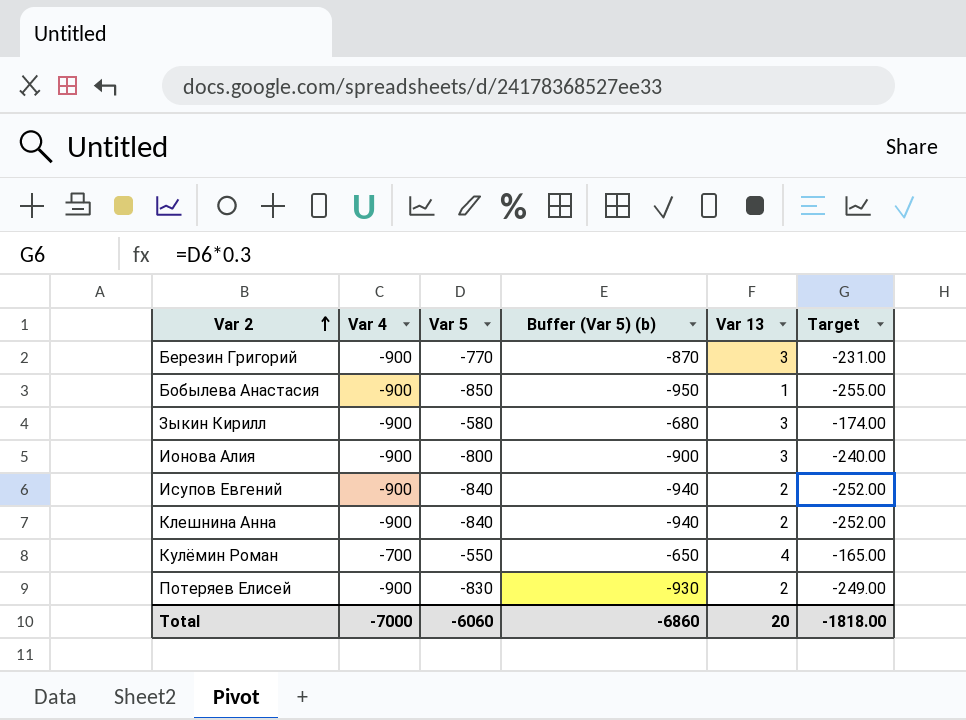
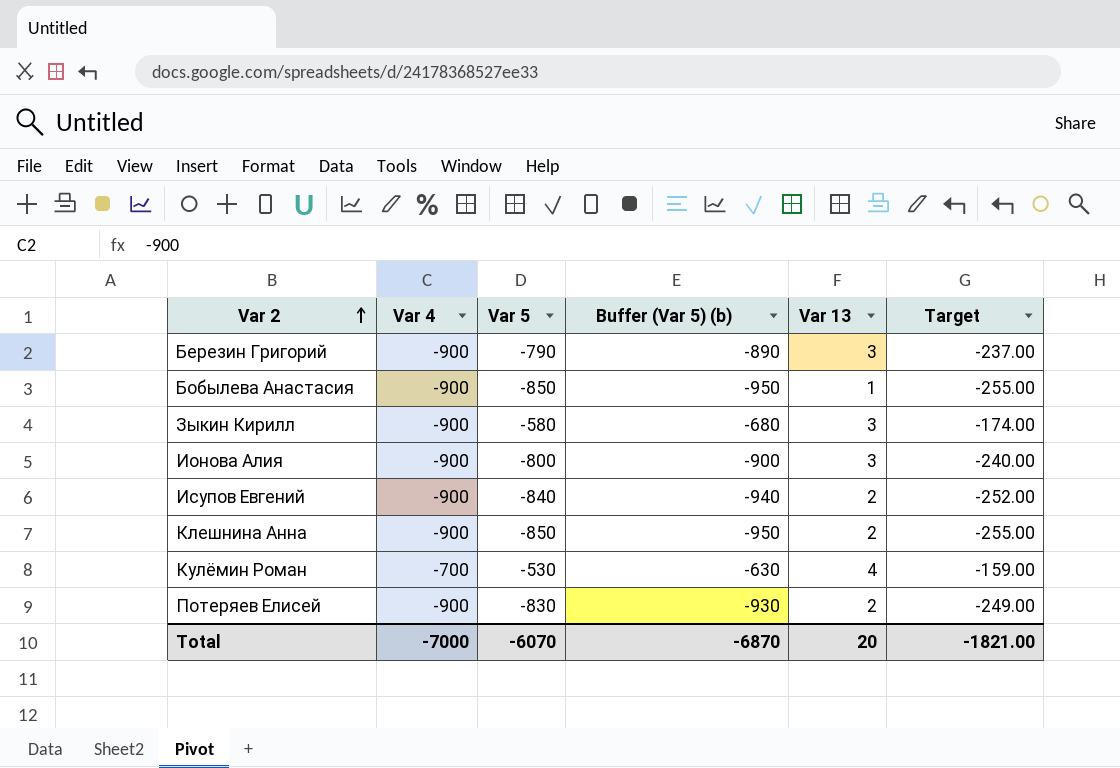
Березин Григорий | Var 5: -770 -> -790
Березин Григорий | Buffer (Var 5) (b): -870 -> -890
Березин Григорий | Target: -231.00 -> -237.00
Клешнина Анна | Var 5: -840 -> -850
Клешнина Анна | Buffer (Var 5) (b): -940 -> -950
Клешнина Анна | Target: -252.00 -> -255.00
Кулёмин Роман | Var 5: -550 -> -530
Кулёмин Роман | Buffer (Var 5) (b): -650 -> -630
Кулёмин Роман | Target: -165.00 -> -159.00
Total | Var 5: -6060 -> -6070
Total | Buffer (Var 5) (b): -6860 -> -6870
Total | Target: -1818.00 -> -1821.00

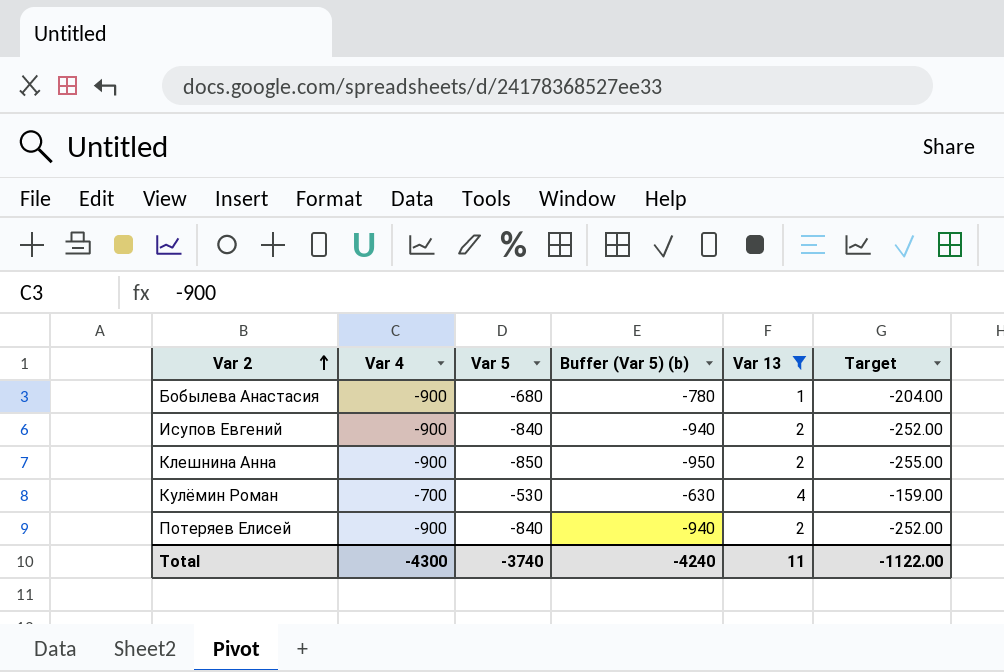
filter: none -> Var 13 != 3
Бобылева Анастасия | Var 5: -850 -> -680
Бобылева Анастасия | Buffer (Var 5) (b): -950 -> -780
Бобылева Анастасия | Target: -255.00 -> -204.00
Потеряев Елисей | Var 5: -830 -> -840
Потеряев Елисей | Buffer (Var 5) (b): -930 -> -940
Потеряев Елисей | Target: -249.00 -> -252.00
Total | Var 4: -7000 -> -4300
Total | Var 5: -6070 -> -3740
Total | Buffer (Var 5) (b): -6870 -> -4240
Total | Var 13: 20 -> 11
Total | Target: -1821.00 -> -1122.00

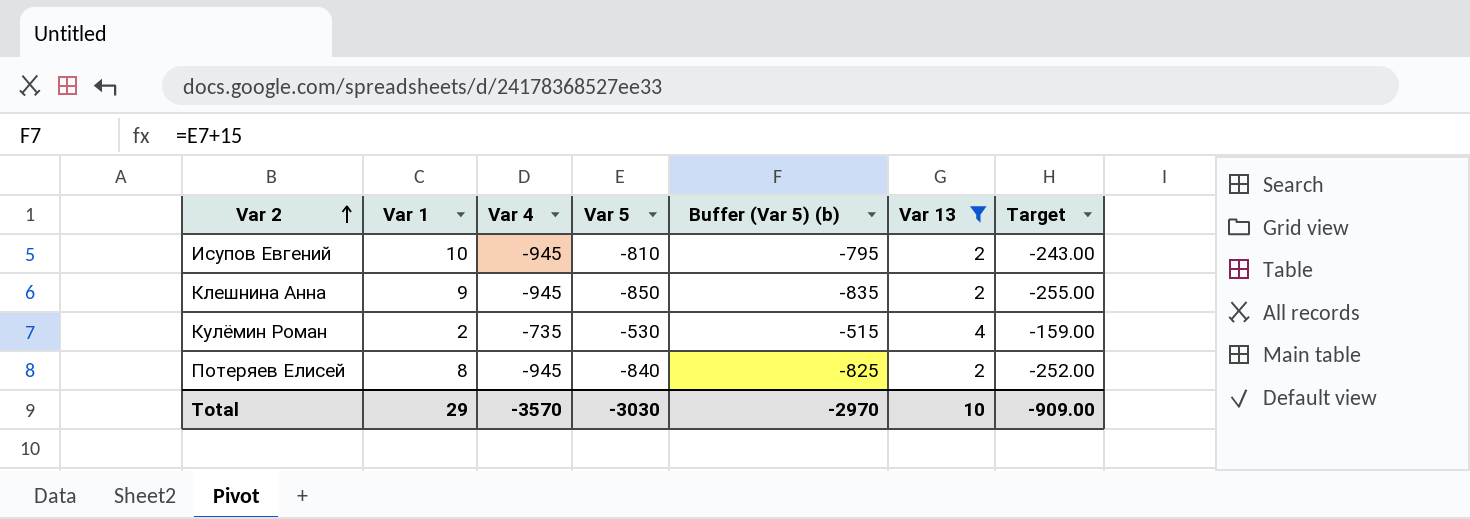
column Var 1 | position: none -> 2
column Buffer (Var 5) (b) | formula: [Var 5] - 100 -> [Var 5] + 15
row Бобылева Анастасия: -900 | -680 | -780 | 1 | -204.00 -> none
Исупов Евгений | Var 4: -900 -> -945
Исупов Евгений | Var 5: -840 -> -810
Исупов Евгений | Target: -252.00 -> -243.00
Клешнина Анна | Var 4: -900 -> -945
Кулёмин Роман | Var 4: -700 -> -735
Потеряев Елисей | Var 4: -900 -> -945
Total | Var 4: -4300 -> -3570
Total | Var 5: -3740 -> -3030
Total | Buffer (Var 5) (b): -4240 -> -2970
Total | Var 13: 11 -> 10
Total | Target: -1122.00 -> -909.00

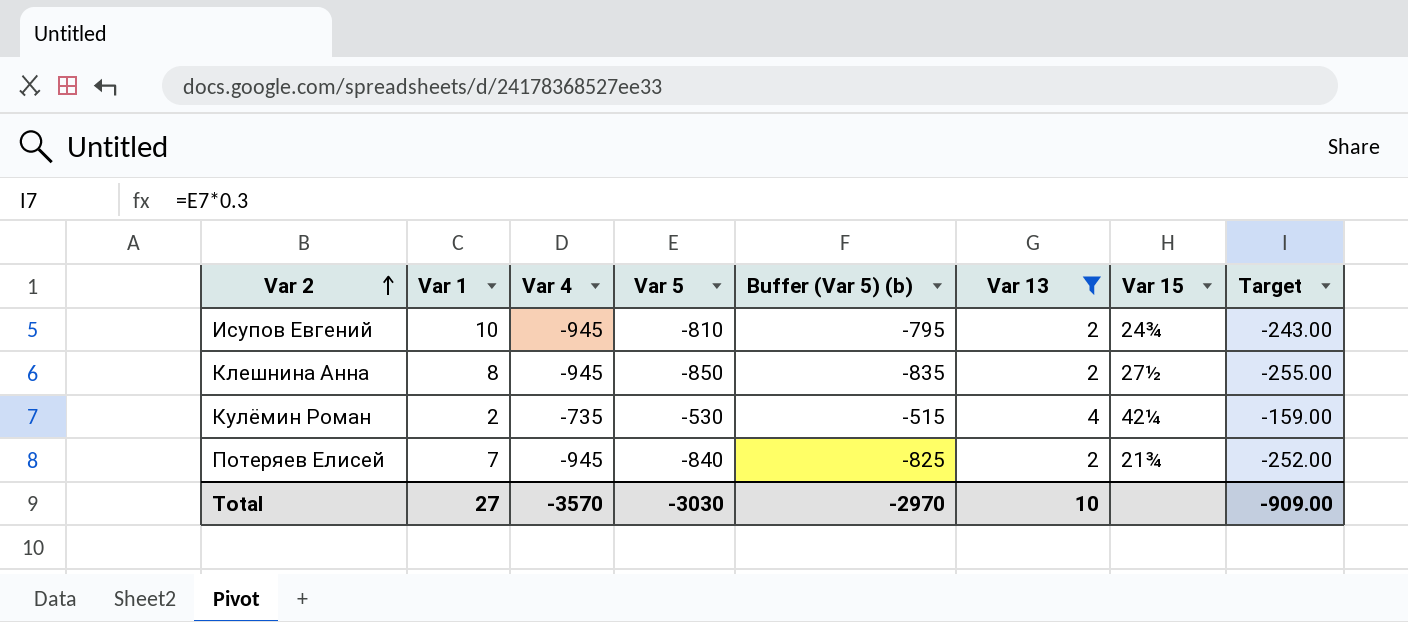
column Var 15 | position: none -> 7
Клешнина Анна | Var 1: 9 -> 8
Потеряев Елисей | Var 1: 8 -> 7
Total | Var 1: 29 -> 27

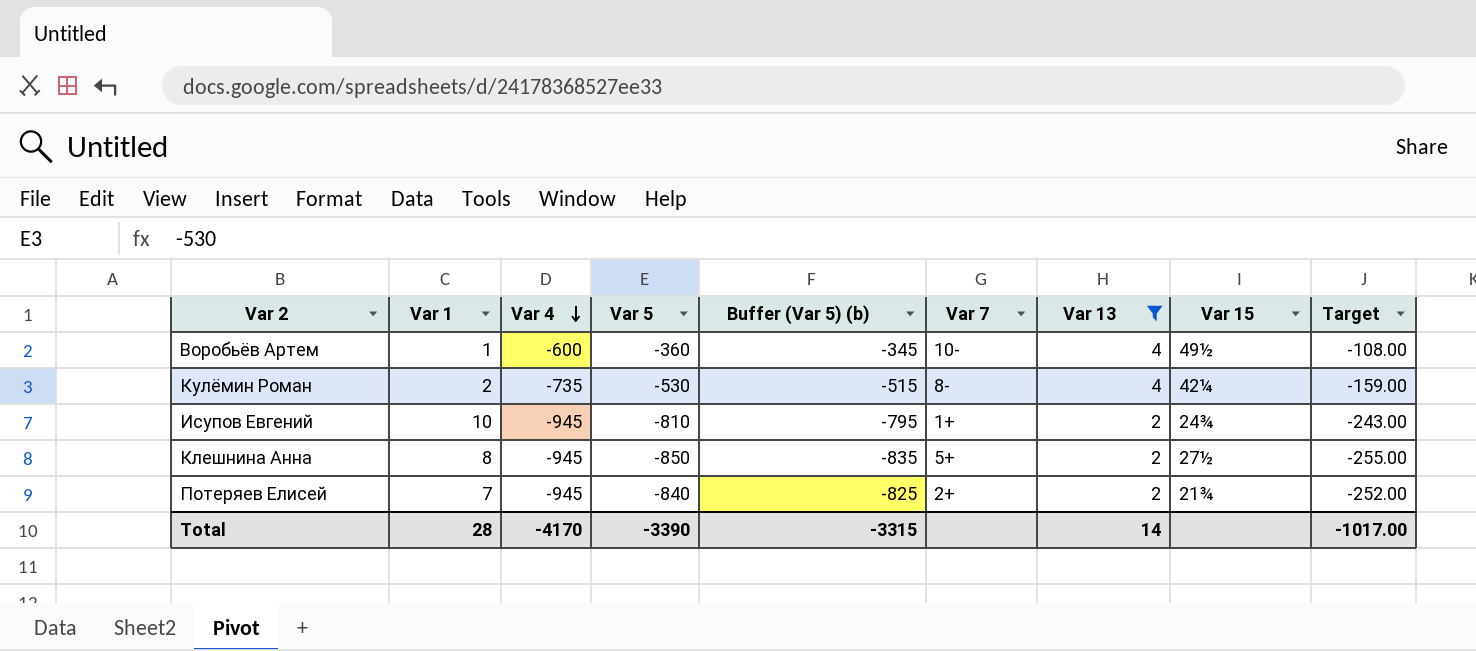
row order: Var 2 ascending -> Var 4 descending
column Var 7 | position: none -> 6
row Воробьёв Артем: none -> 1 | -600 | -360 | -345 | 10- | 4 | 49½ | -108.00
Total | Var 1: 27 -> 28
Total | Var 4: -3570 -> -4170
Total | Var 5: -3030 -> -3390
Total | Buffer (Var 5) (b): -2970 -> -3315
Total | Var 13: 10 -> 14
Total | Target: -909.00 -> -1017.00

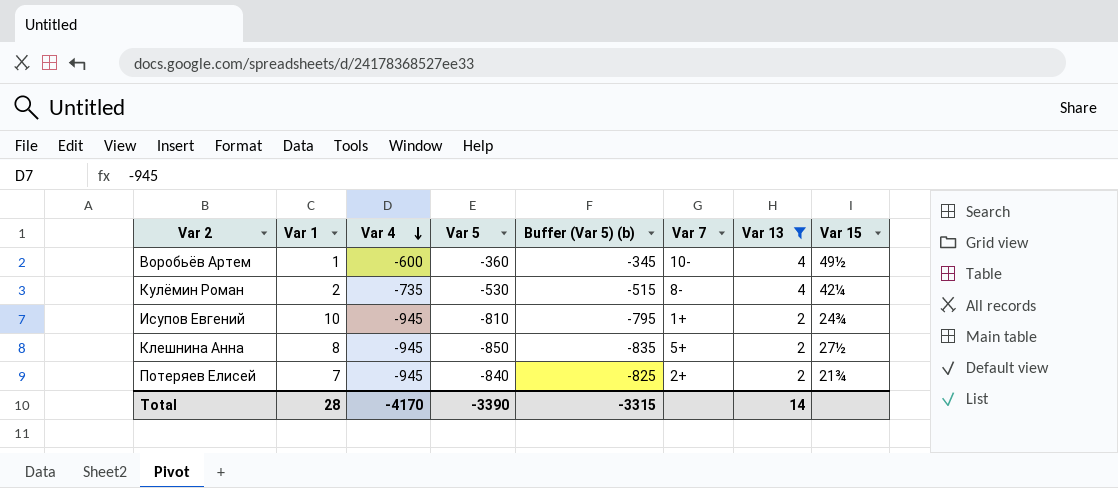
column Target | formula: [Var 5] * 0.3 -> none

